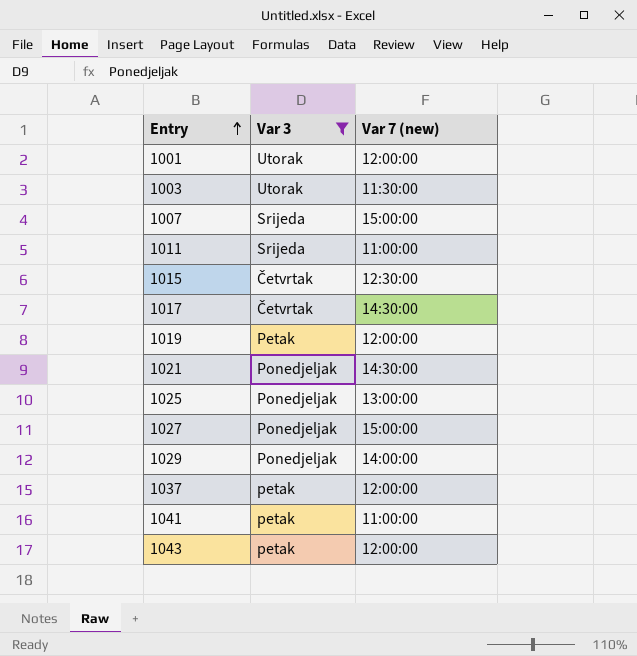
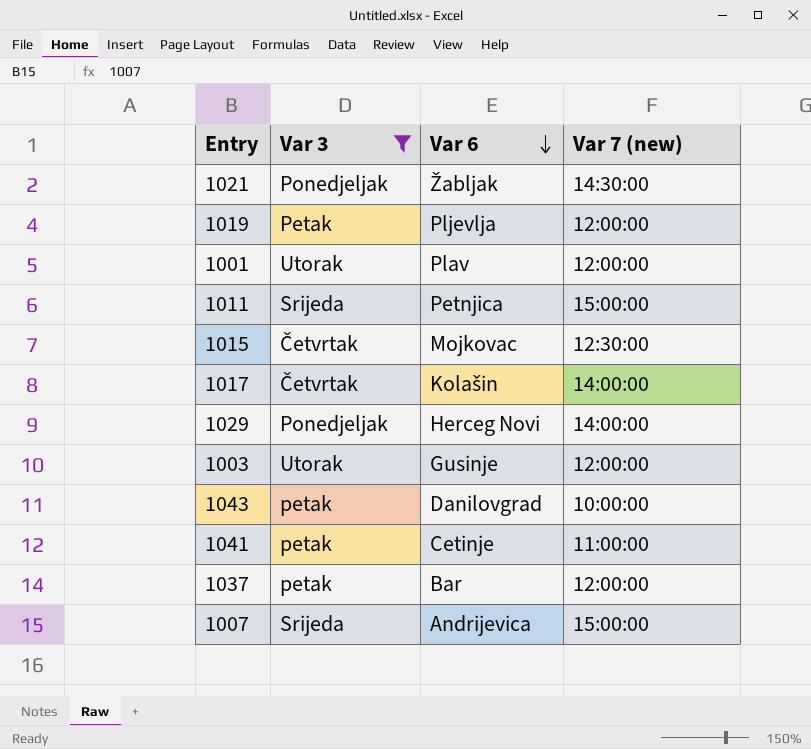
row order: Entry ascending -> Var 6 descending
column Var 6 | position: none -> 3
row 1025: Ponedjeljak | 13:00:00 -> none
row 1027: Ponedjeljak | 15:00:00 -> none
1011 | Var 7 (new): 11:00:00 -> 15:00:00
1017 | Var 7 (new): 14:30:00 -> 14:00:00
1003 | Var 7 (new): 11:30:00 -> 12:00:00
1043 | Var 7 (new): 12:00:00 -> 10:00:00

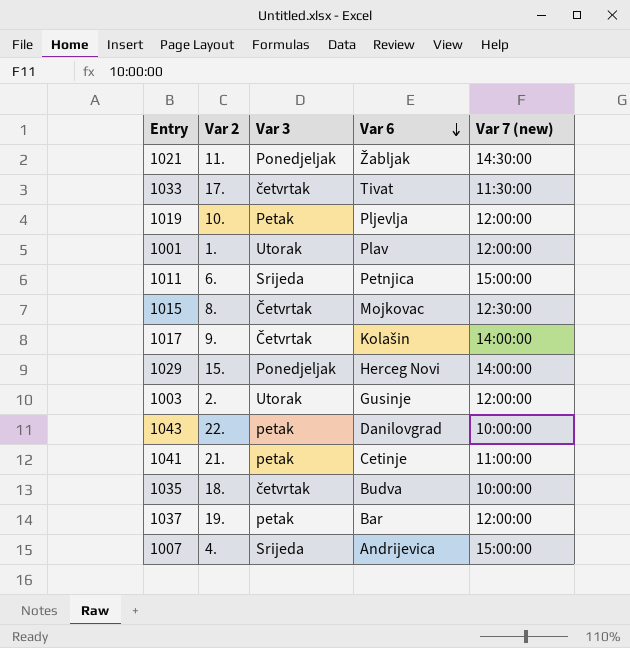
filter: Var 3 != četvrtak -> none
column Var 2 | position: none -> 2

